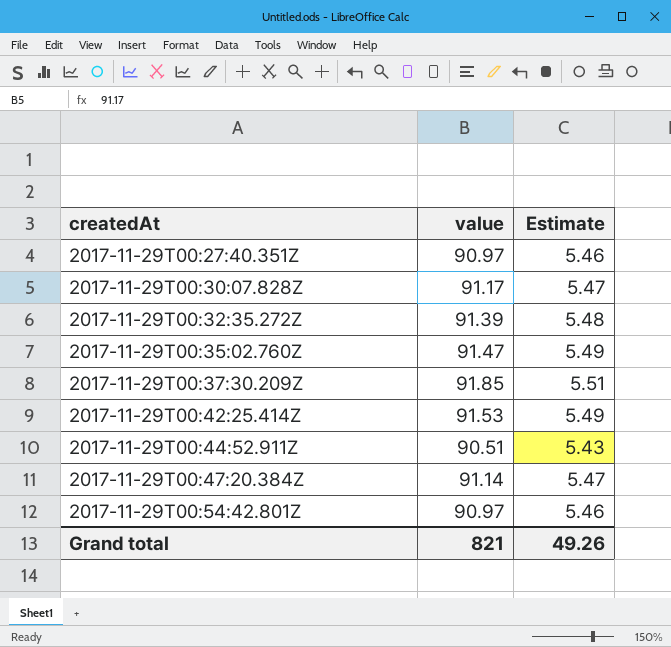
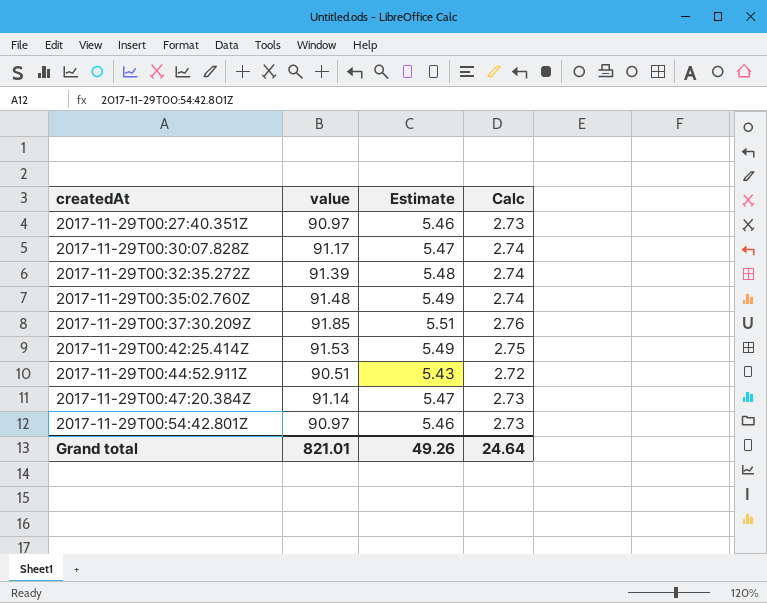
column Calc | formula: none -> [value] * 0.03
2017-11-29T00:35:02.760Z | value: 91.47 -> 91.48
Grand total | value: 821 -> 821.01

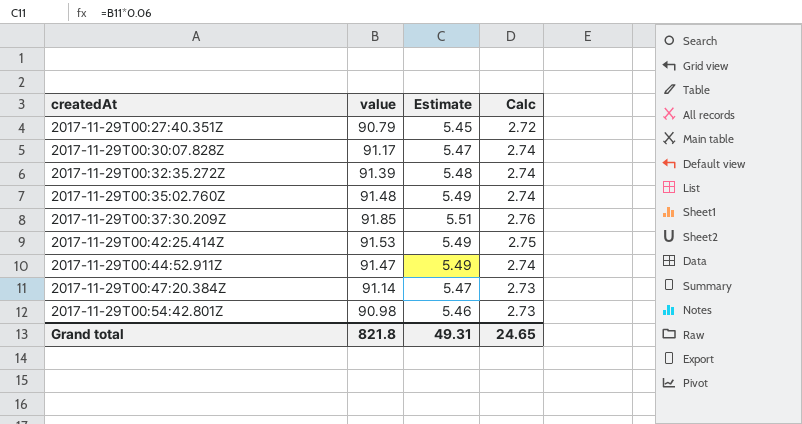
2017-11-29T00:27:40.351Z | value: 90.97 -> 90.79
2017-11-29T00:27:40.351Z | Estimate: 5.46 -> 5.45
2017-11-29T00:27:40.351Z | Calc: 2.73 -> 2.72
2017-11-29T00:44:52.911Z | value: 90.51 -> 91.47
2017-11-29T00:44:52.911Z | Estimate: 5.43 -> 5.49
2017-11-29T00:44:52.911Z | Calc: 2.72 -> 2.74
2017-11-29T00:54:42.801Z | value: 90.97 -> 90.98
Grand total | value: 821.01 -> 821.8
Grand total | Estimate: 49.26 -> 49.31
Grand total | Calc: 24.64 -> 24.65

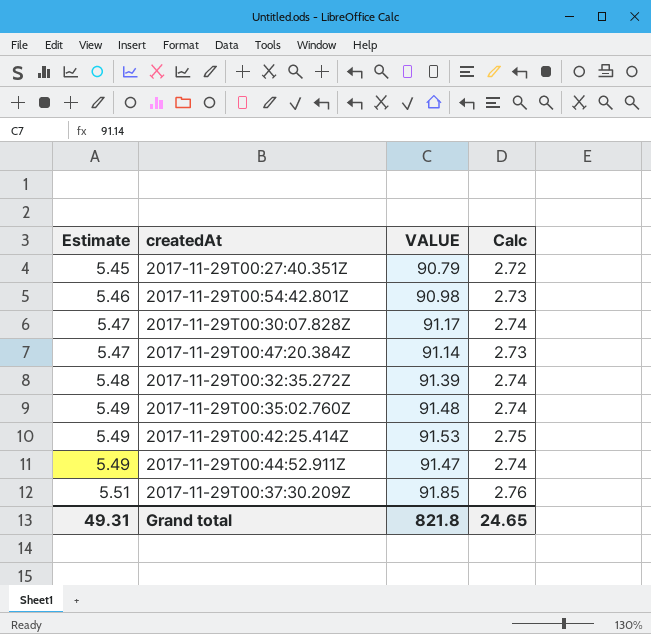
row order: createdAt ascending -> Estimate ascending
column Estimate | position: 3 -> 1
column name: value -> VALUE

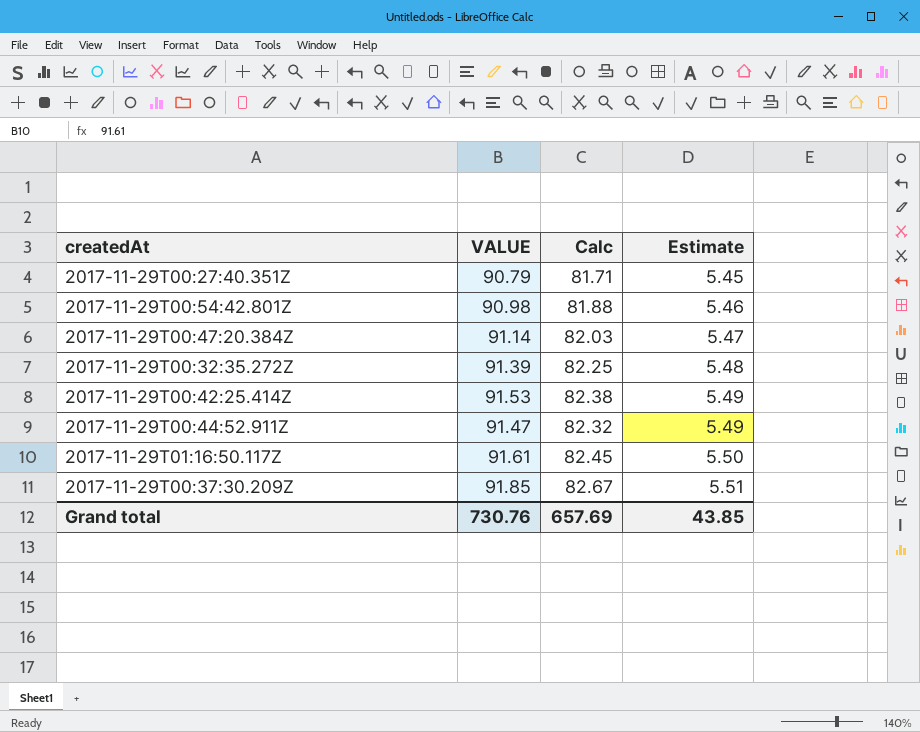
column Calc | formula: [VALUE] * 0.03 -> [VALUE] * 0.9
column Estimate | position: 1 -> 4
row 2017-11-29T00:30:07.828Z: 5.47 | 91.17 | 2.74 -> none
row 2017-11-29T00:35:02.760Z: 5.49 | 91.48 | 2.74 -> none
row 2017-11-29T01:16:50.117Z: none -> 91.61 | 82.45 | 5.50
Grand total | VALUE: 821.8 -> 730.76
Grand total | Calc: 24.65 -> 657.69
Grand total | Estimate: 49.31 -> 43.85

